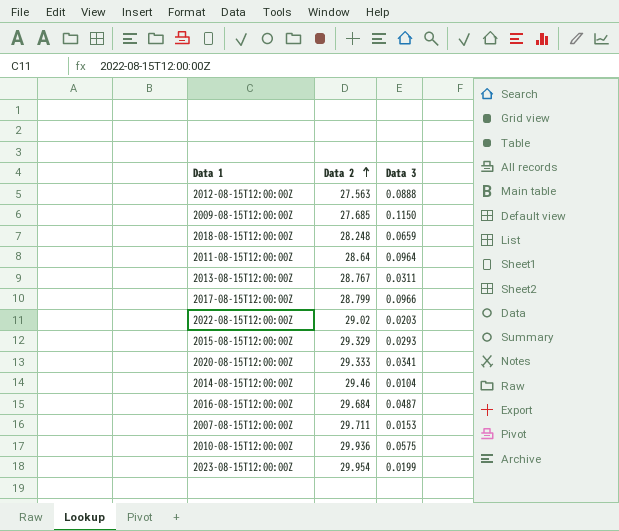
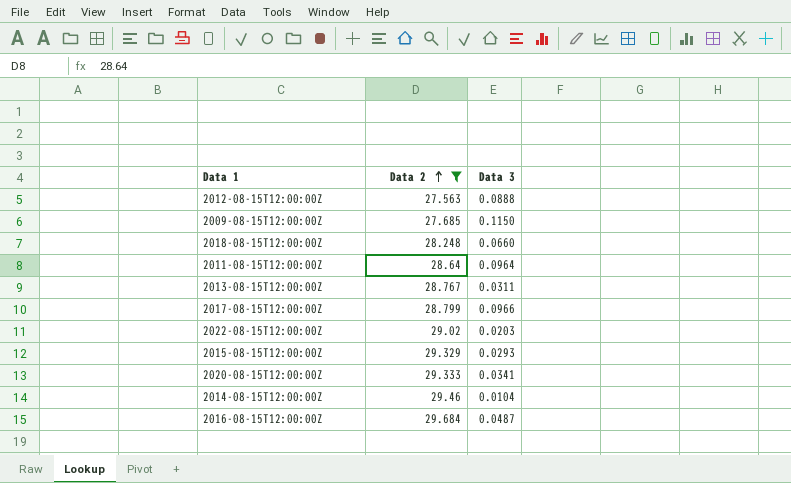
filter: none -> Data 2 <= 29.684
2018-08-15T12:00:00Z | Data 3: 0.0659 -> 0.0660

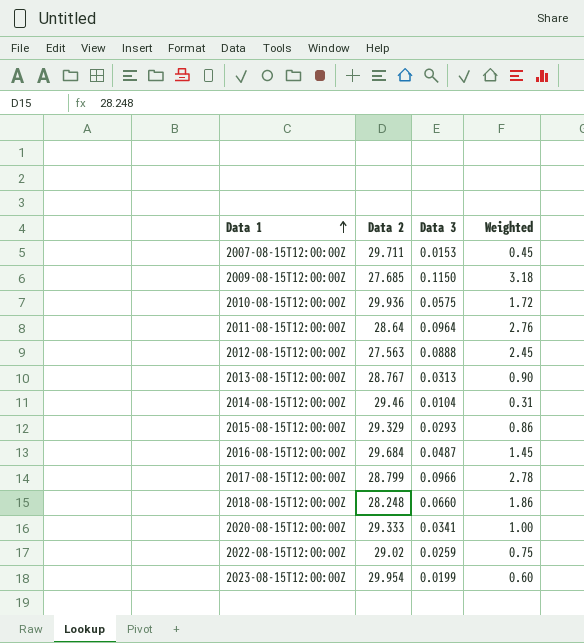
filter: Data 2 <= 29.684 -> none
row order: Data 2 ascending -> Data 1 ascending
column Weighted | formula: none -> [Data 2] * [Data 3]
2013-08-15T12:00:00Z | Data 3: 0.0311 -> 0.0313
2022-08-15T12:00:00Z | Data 3: 0.0203 -> 0.0259

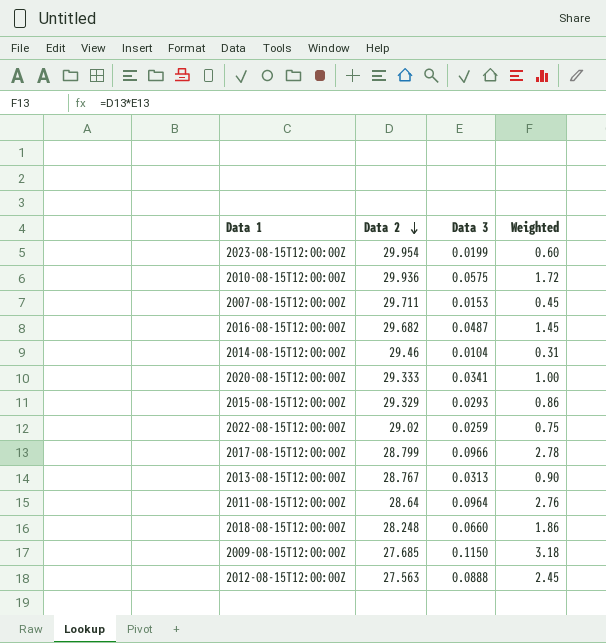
row order: Data 1 ascending -> Data 2 descending
2016-08-15T12:00:00Z | Data 2: 29.684 -> 29.682

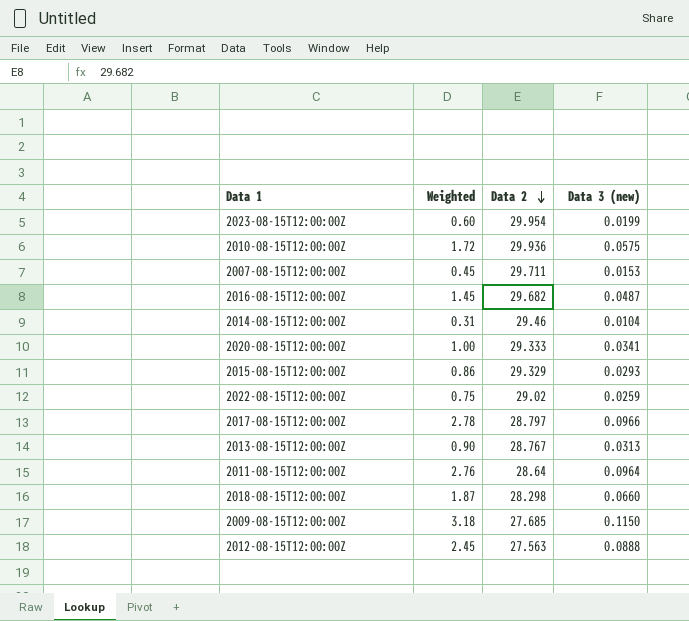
column Weighted | position: 4 -> 2
column name: Data 3 -> Data 3 (new)
2017-08-15T12:00:00Z | Data 2: 28.799 -> 28.797
2018-08-15T12:00:00Z | Weighted: 1.86 -> 1.87
2018-08-15T12:00:00Z | Data 2: 28.248 -> 28.298

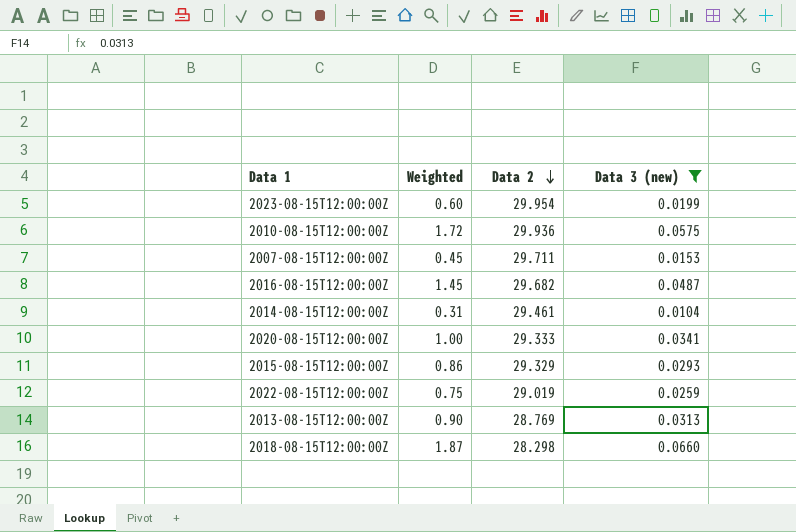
filter: none -> Data 3 (new) <= 0.0660
2014-08-15T12:00:00Z | Data 2: 29.46 -> 29.461
2022-08-15T12:00:00Z | Data 2: 29.02 -> 29.019
2013-08-15T12:00:00Z | Data 2: 28.767 -> 28.769

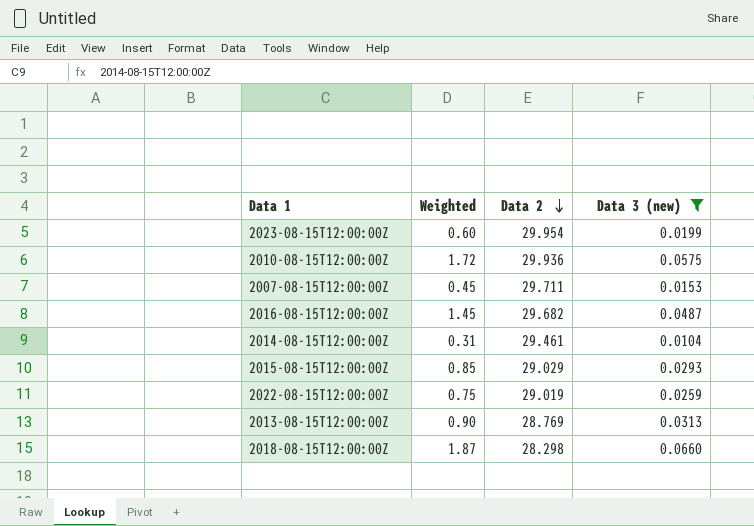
row 2020-08-15T12:00:00Z: 1.00 | 29.333 | 0.0341 -> none
2015-08-15T12:00:00Z | Weighted: 0.86 -> 0.85
2015-08-15T12:00:00Z | Data 2: 29.329 -> 29.029

